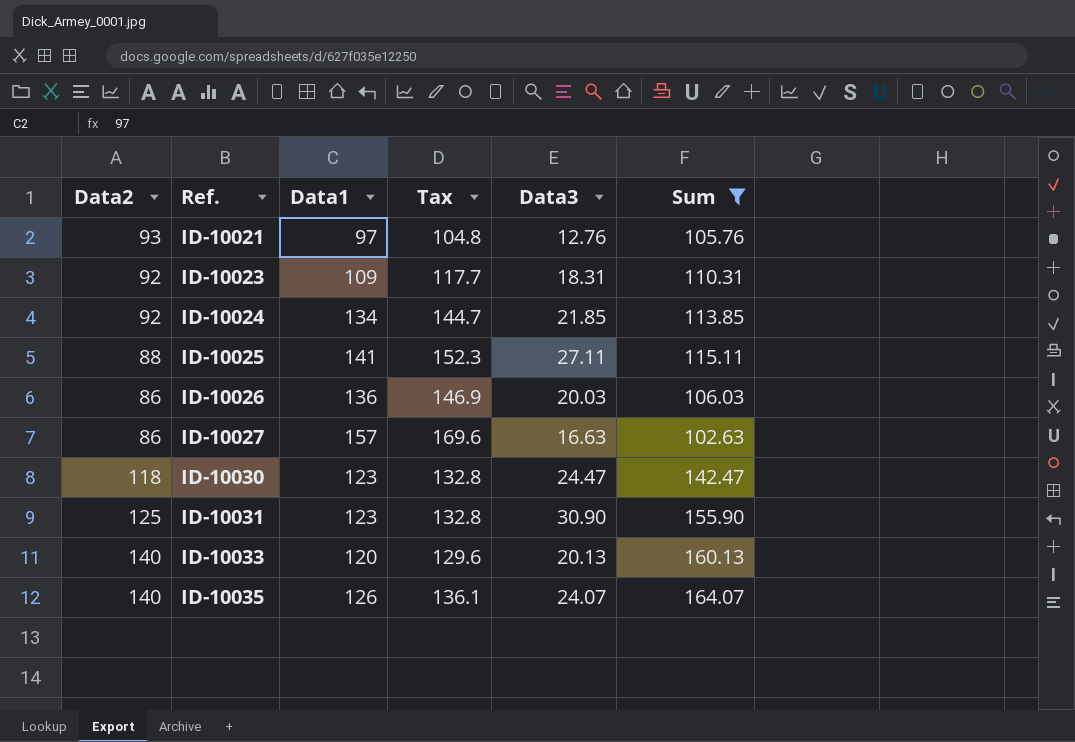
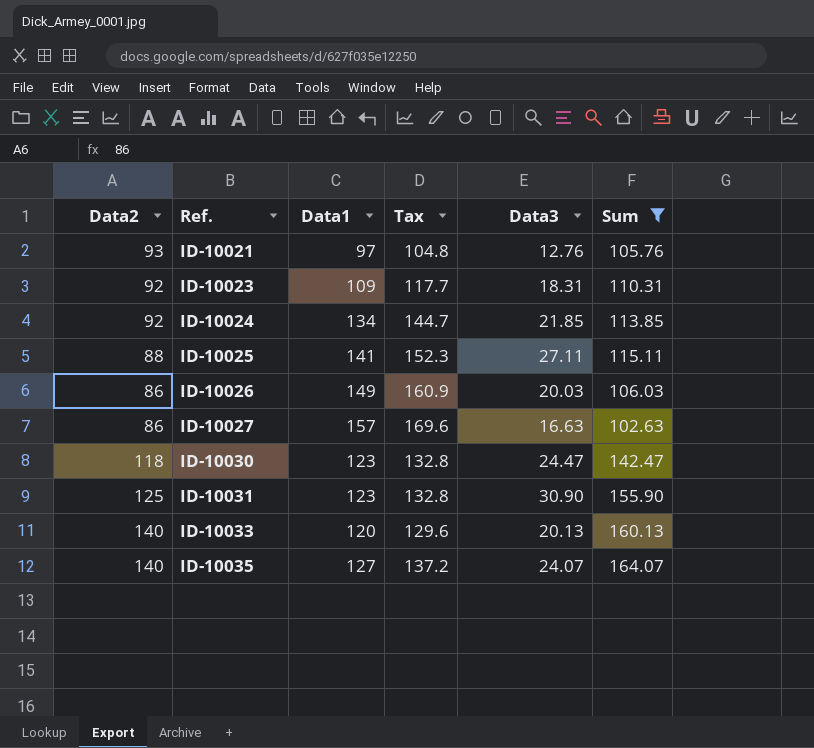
ID-10026 | Data1: 136 -> 149
ID-10026 | Tax: 146.9 -> 160.9
ID-10035 | Data1: 126 -> 127
ID-10035 | Tax: 136.1 -> 137.2

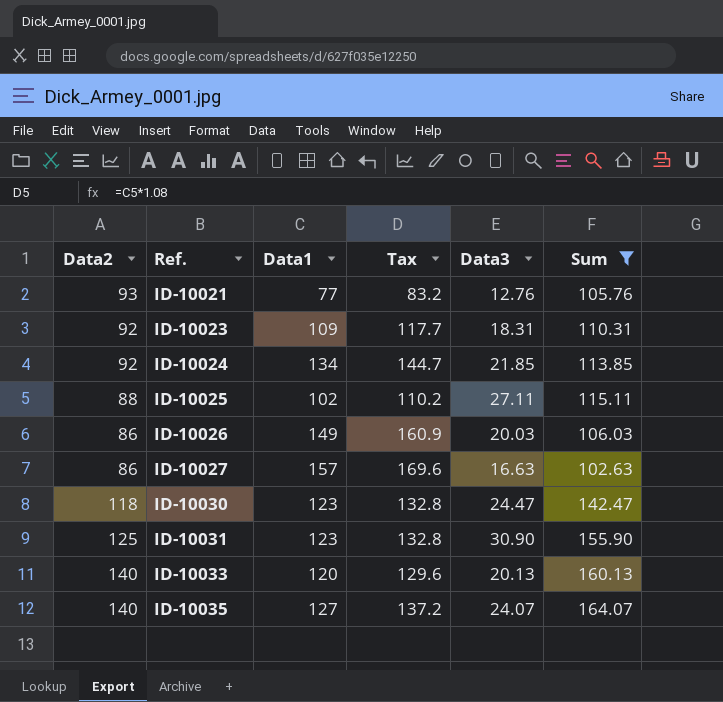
ID-10021 | Data1: 97 -> 77
ID-10021 | Tax: 104.8 -> 83.2
ID-10025 | Data1: 141 -> 102
ID-10025 | Tax: 152.3 -> 110.2

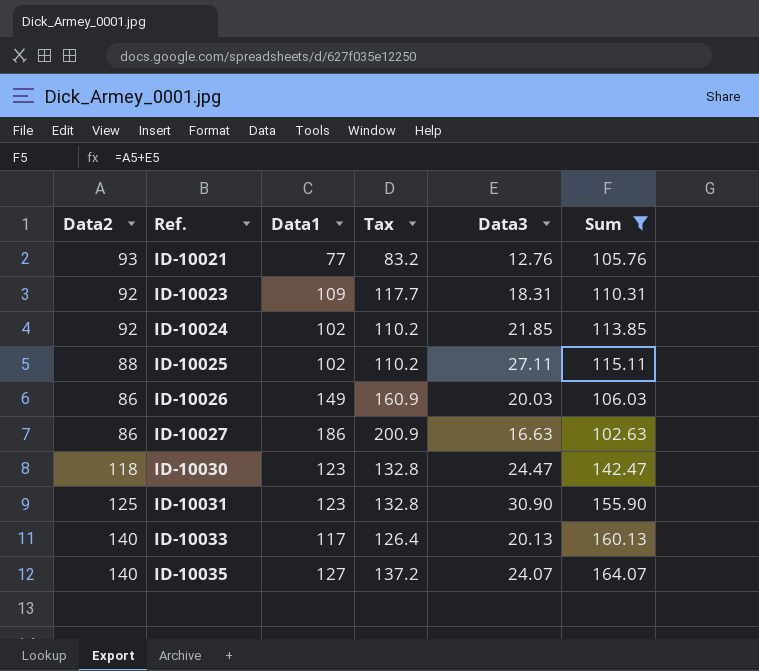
ID-10024 | Data1: 134 -> 102
ID-10024 | Tax: 144.7 -> 110.2
ID-10027 | Data1: 157 -> 186
ID-10027 | Tax: 169.6 -> 200.9
ID-10033 | Data1: 120 -> 117
ID-10033 | Tax: 129.6 -> 126.4

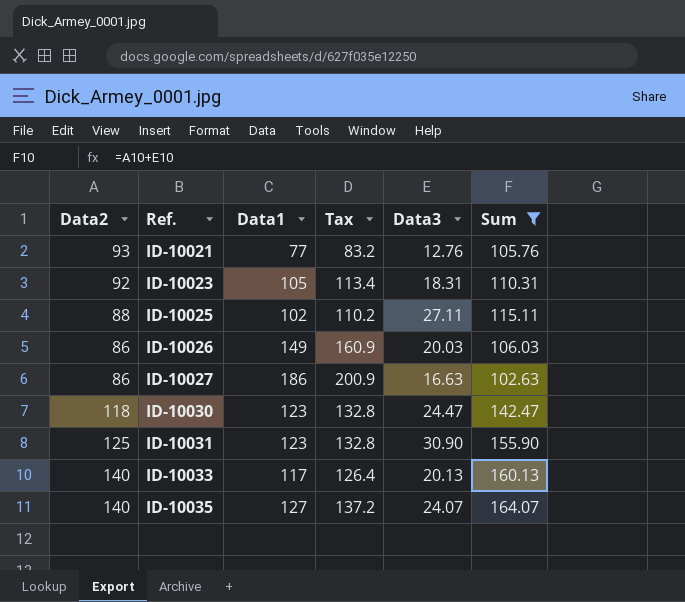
row ID-10024: 92 | 102 | 110.2 | 21.85 | 113.85 -> none
ID-10023 | Data1: 109 -> 105
ID-10023 | Tax: 117.7 -> 113.4

